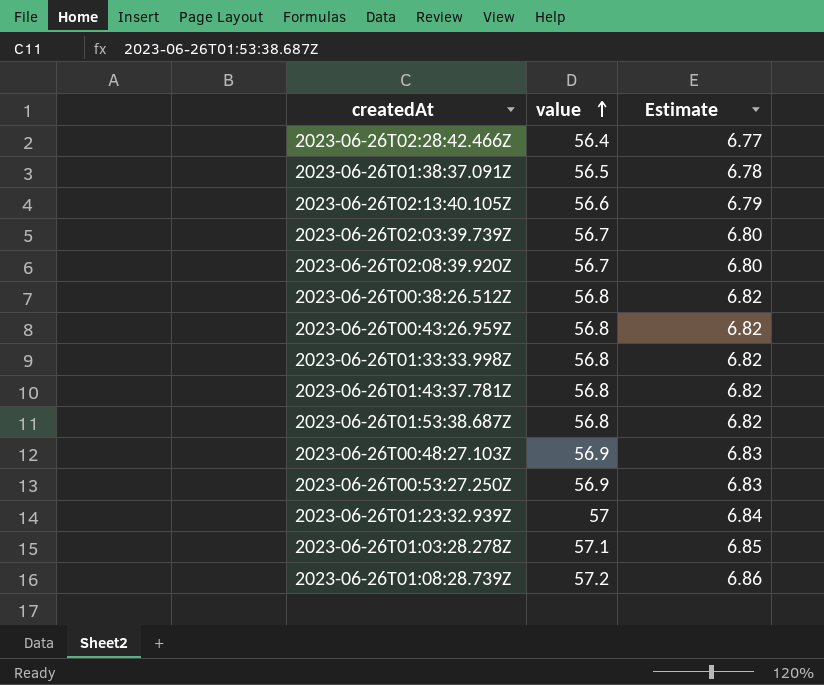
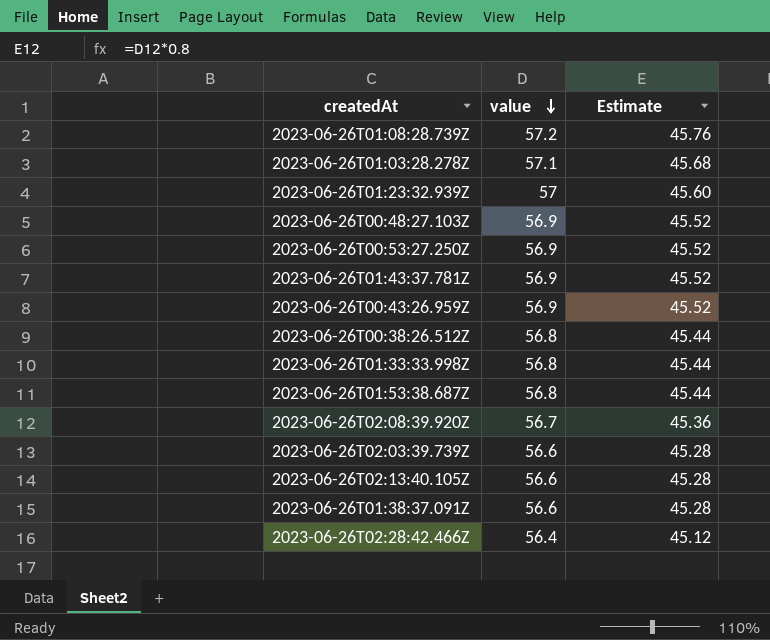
row order: value ascending -> value descending
column Estimate | formula: [value] * 0.12 -> [value] * 0.8
2023-06-26T01:43:37.781Z | value: 56.8 -> 56.9
2023-06-26T00:43:26.959Z | value: 56.8 -> 56.9
2023-06-26T02:03:39.739Z | value: 56.7 -> 56.6
2023-06-26T01:38:37.091Z | value: 56.5 -> 56.6

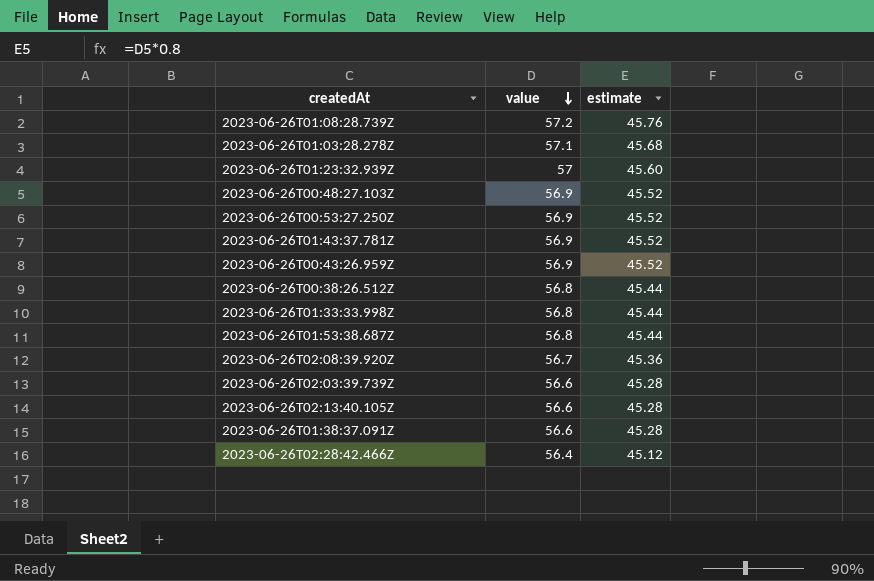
column name: Estimate -> estimate

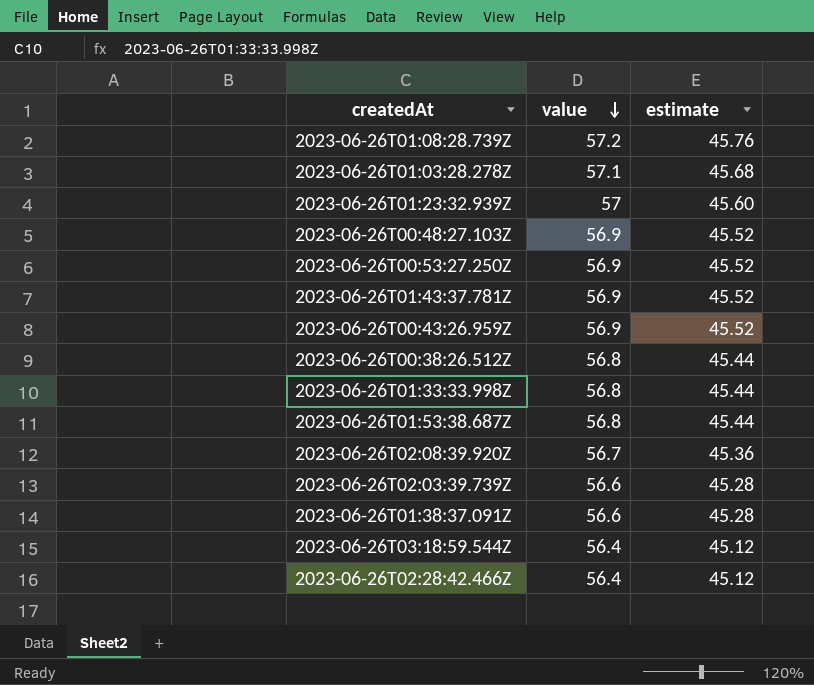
row 2023-06-26T02:13:40.105Z: 56.6 | 45.28 -> none
row 2023-06-26T03:18:59.544Z: none -> 56.4 | 45.12

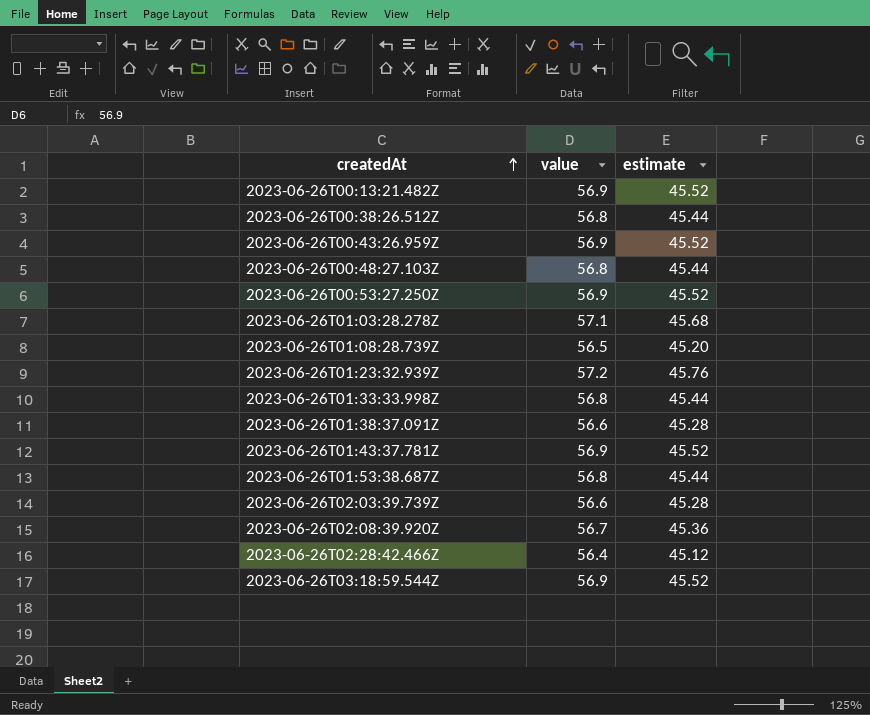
row order: value descending -> createdAt ascending
row 2023-06-26T00:13:21.482Z: none -> 56.9 | 45.52
2023-06-26T00:48:27.103Z | value: 56.9 -> 56.8
2023-06-26T00:48:27.103Z | estimate: 45.52 -> 45.44
2023-06-26T01:08:28.739Z | value: 57.2 -> 56.5
2023-06-26T01:08:28.739Z | estimate: 45.76 -> 45.20
2023-06-26T01:23:32.939Z | value: 57 -> 57.2
2023-06-26T01:23:32.939Z | estimate: 45.60 -> 45.76
2023-06-26T03:18:59.544Z | value: 56.4 -> 56.9
2023-06-26T03:18:59.544Z | estimate: 45.12 -> 45.52

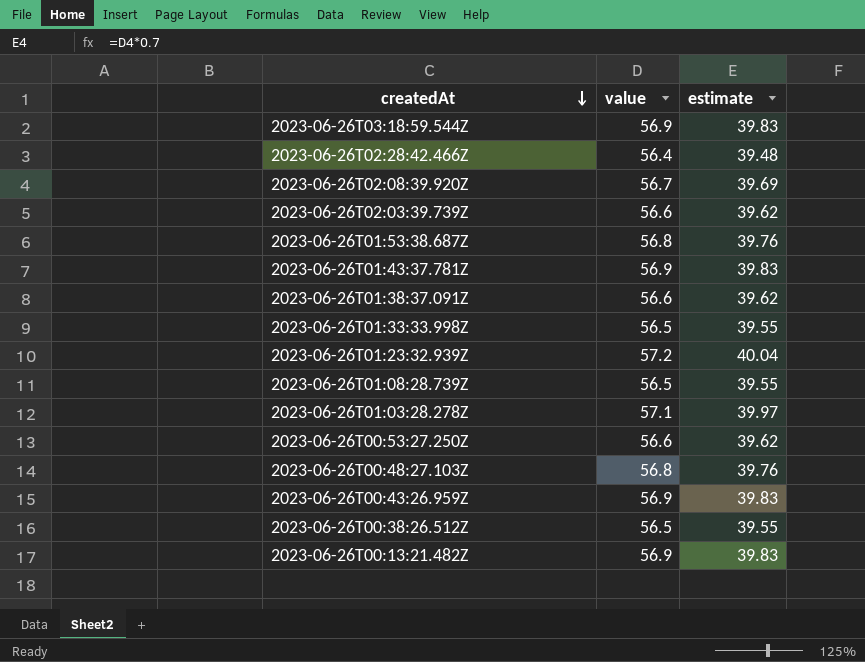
row order: createdAt ascending -> createdAt descending
column estimate | formula: [value] * 0.8 -> [value] * 0.7
2023-06-26T01:33:33.998Z | value: 56.8 -> 56.5
2023-06-26T00:53:27.250Z | value: 56.9 -> 56.6
2023-06-26T00:38:26.512Z | value: 56.8 -> 56.5

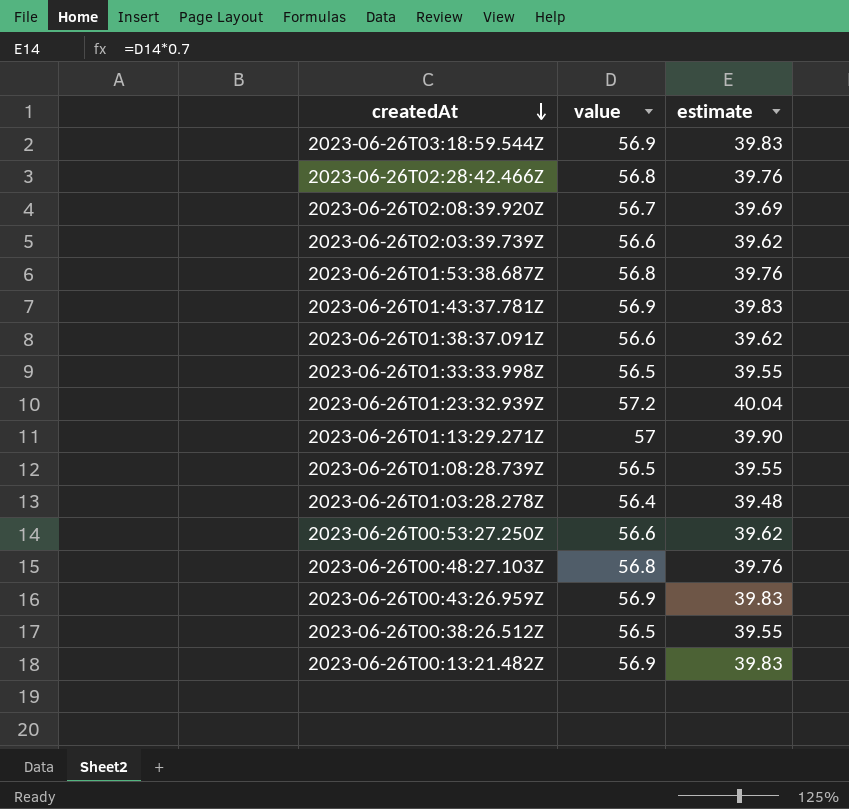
2023-06-26T02:28:42.466Z | value: 56.4 -> 56.8
2023-06-26T02:28:42.466Z | estimate: 39.48 -> 39.76
row 2023-06-26T01:13:29.271Z: none -> 57 | 39.90
2023-06-26T01:03:28.278Z | value: 57.1 -> 56.4
2023-06-26T01:03:28.278Z | estimate: 39.97 -> 39.48

